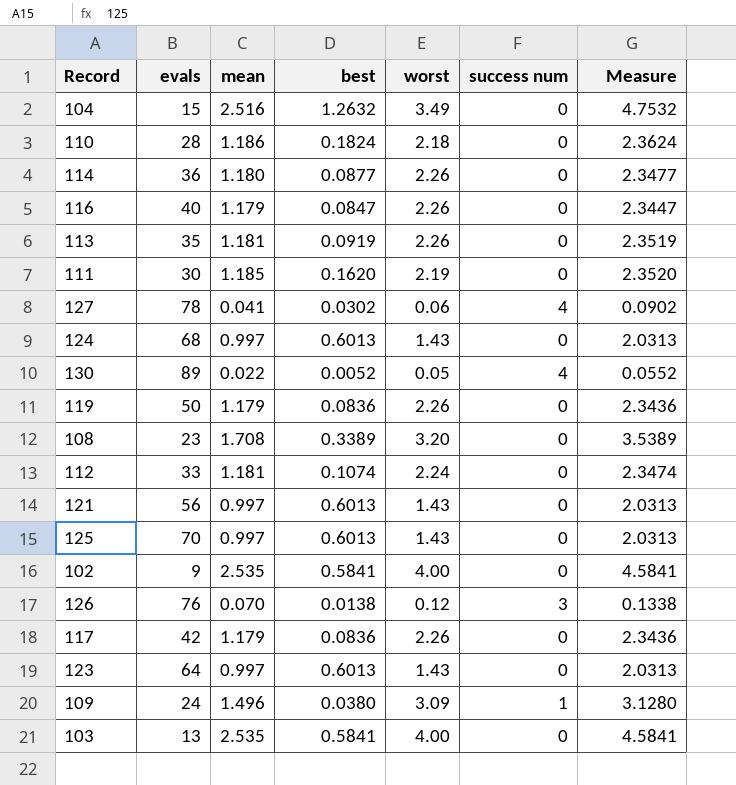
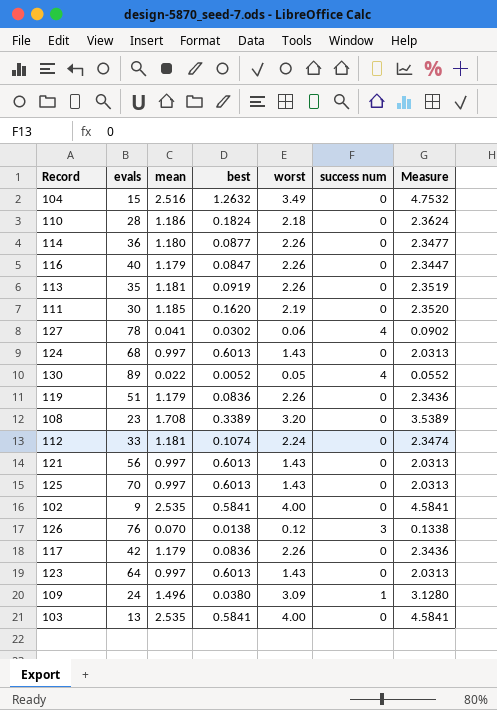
119 | evals: 50 -> 51

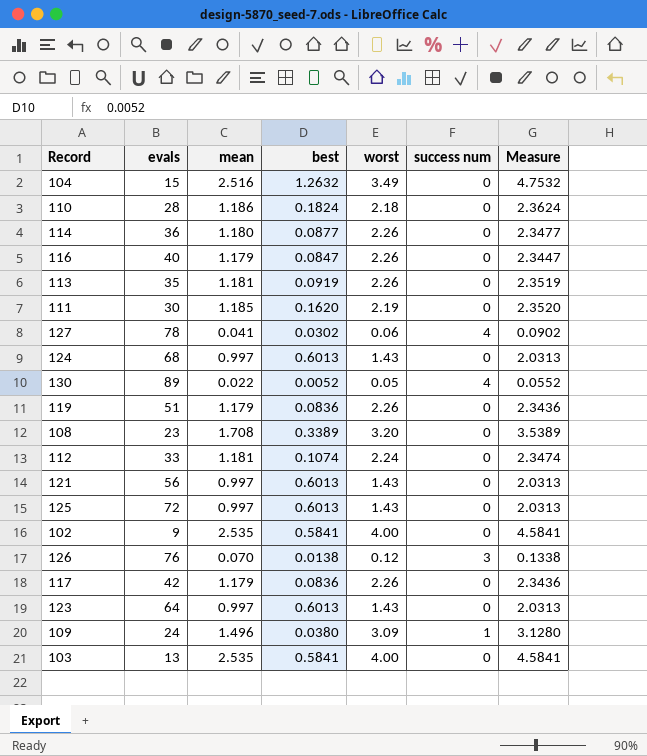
125 | evals: 70 -> 72

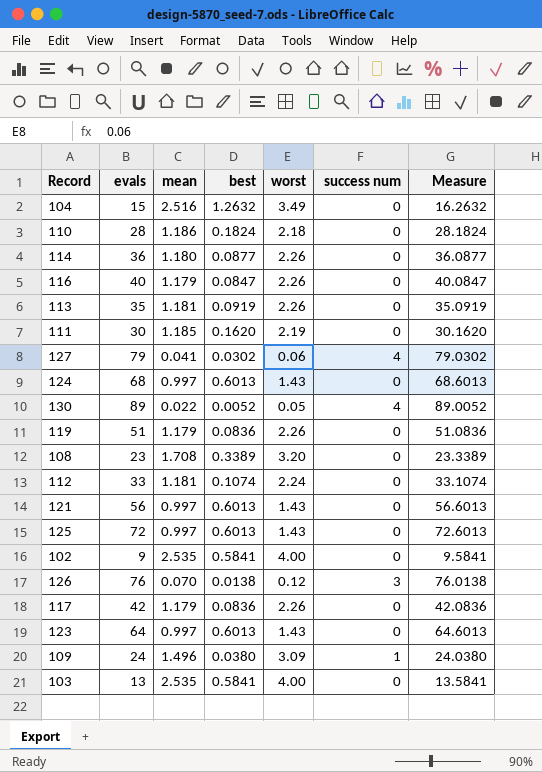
column Measure | formula: [best] + [worst] -> [evals] + [best]
127 | evals: 78 -> 79

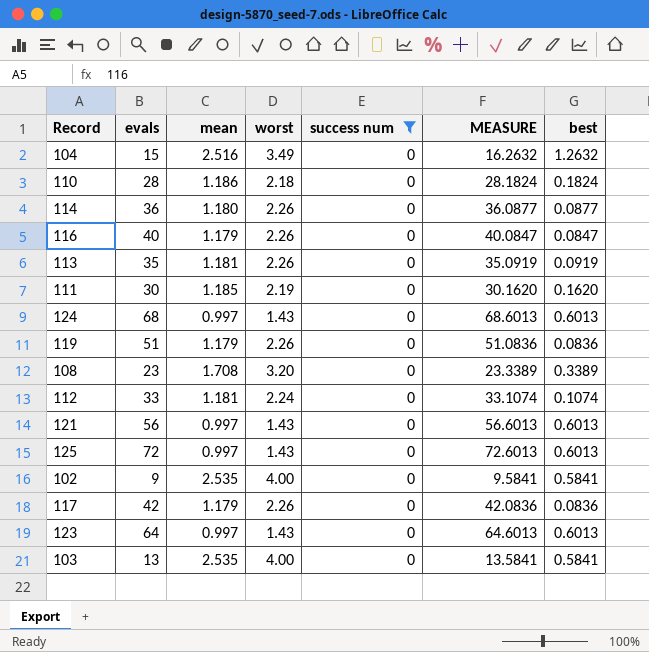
filter: none -> success num = 0
column name: Measure -> MEASURE
column best | position: 4 -> 7

